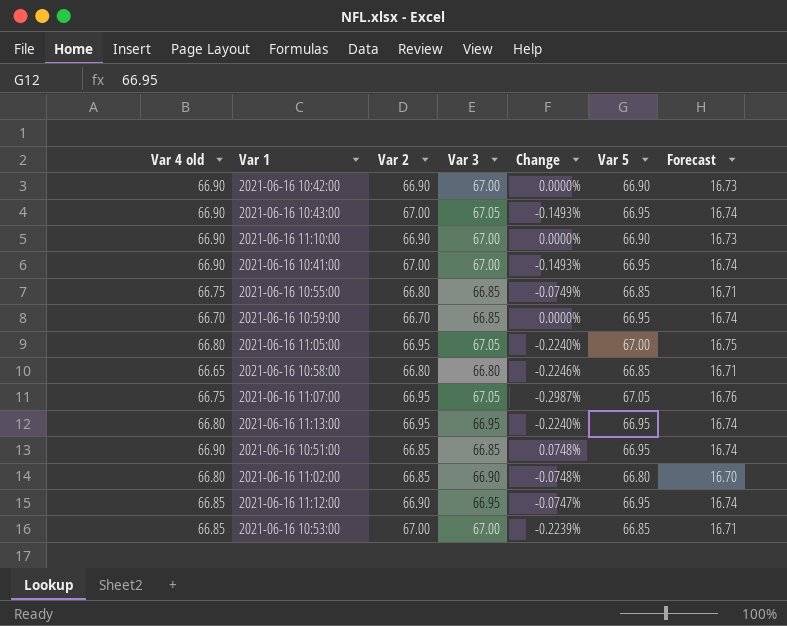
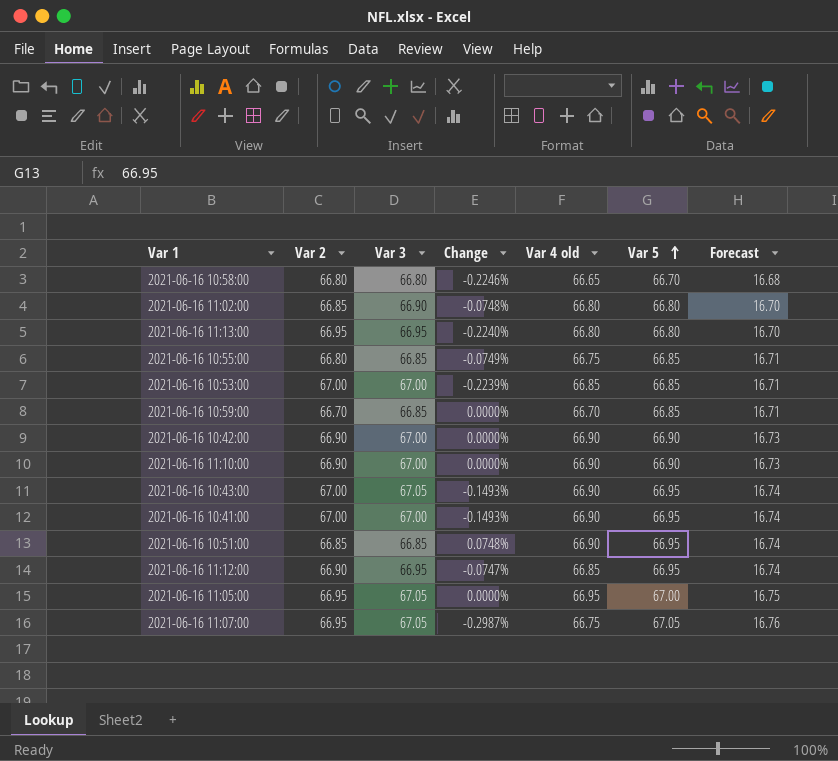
row order: none -> Var 5 ascending
column Var 4 old | position: 1 -> 5
2021-06-16 10:58:00 | Var 5: 66.85 -> 66.70
2021-06-16 10:58:00 | Forecast: 16.71 -> 16.68
2021-06-16 11:13:00 | Var 5: 66.95 -> 66.80
2021-06-16 11:13:00 | Forecast: 16.74 -> 16.70
2021-06-16 10:59:00 | Var 5: 66.95 -> 66.85
2021-06-16 10:59:00 | Forecast: 16.74 -> 16.71
2021-06-16 11:05:00 | Change: -0.2240% -> 0.0000%
2021-06-16 11:05:00 | Var 4 old: 66.80 -> 66.95

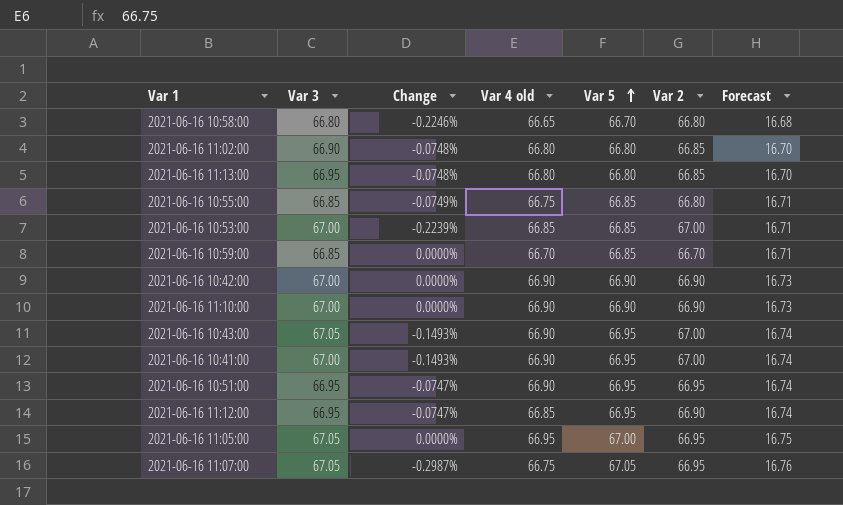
column Var 2 | position: 2 -> 6
2021-06-16 11:13:00 | Change: -0.2240% -> -0.0748%
2021-06-16 11:13:00 | Var 2: 66.95 -> 66.85
2021-06-16 10:51:00 | Var 3: 66.85 -> 66.95
2021-06-16 10:51:00 | Change: 0.0748% -> -0.0747%
2021-06-16 10:51:00 | Var 2: 66.85 -> 66.95

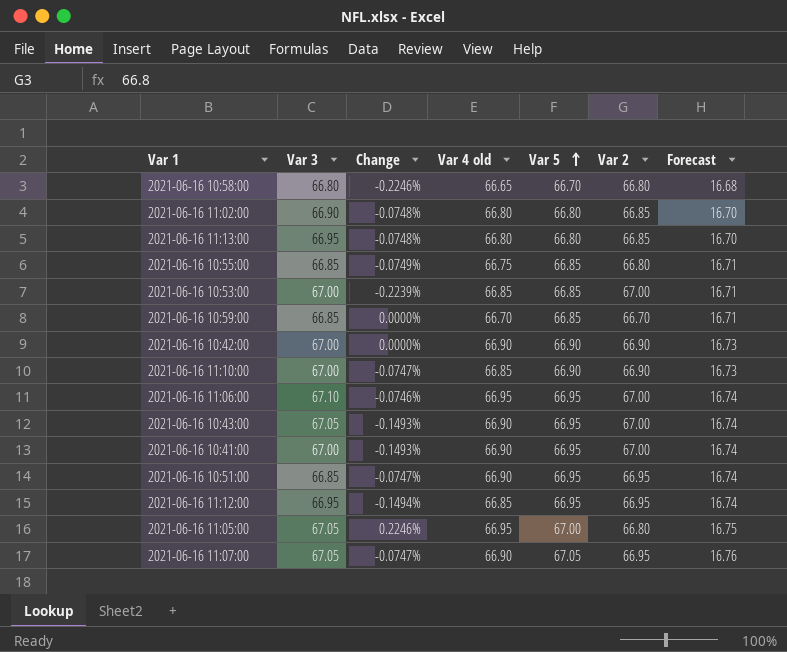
2021-06-16 11:10:00 | Change: 0.0000% -> -0.0747%
2021-06-16 11:10:00 | Var 4 old: 66.90 -> 66.85
row 2021-06-16 11:06:00: none -> 67.10 | -0.0746% | 66.95 | 66.95 | 67.00 | 16.74
2021-06-16 10:51:00 | Var 3: 66.95 -> 66.85
2021-06-16 11:12:00 | Change: -0.0747% -> -0.1494%
2021-06-16 11:12:00 | Var 2: 66.90 -> 66.95
2021-06-16 11:05:00 | Change: 0.0000% -> 0.2246%
2021-06-16 11:05:00 | Var 2: 66.95 -> 66.80
2021-06-16 11:07:00 | Change: -0.2987% -> -0.0747%
2021-06-16 11:07:00 | Var 4 old: 66.75 -> 66.90

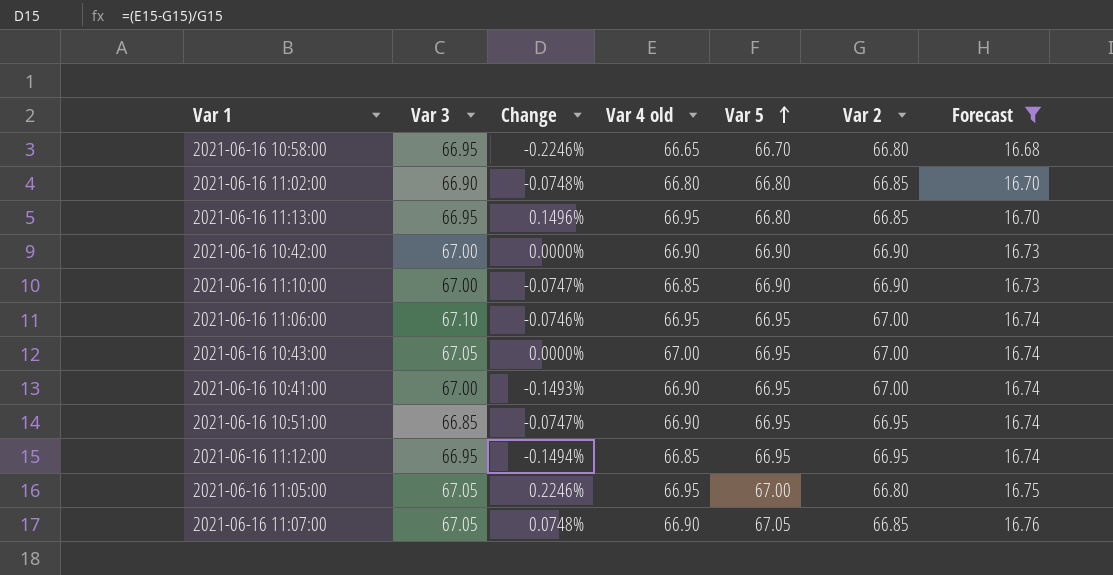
filter: none -> Forecast != 16.71
2021-06-16 10:58:00 | Var 3: 66.80 -> 66.95
2021-06-16 11:13:00 | Change: -0.0748% -> 0.1496%
2021-06-16 11:13:00 | Var 4 old: 66.80 -> 66.95
2021-06-16 10:43:00 | Change: -0.1493% -> 0.0000%
2021-06-16 10:43:00 | Var 4 old: 66.90 -> 67.00
2021-06-16 11:07:00 | Change: -0.0747% -> 0.0748%
2021-06-16 11:07:00 | Var 2: 66.95 -> 66.85

